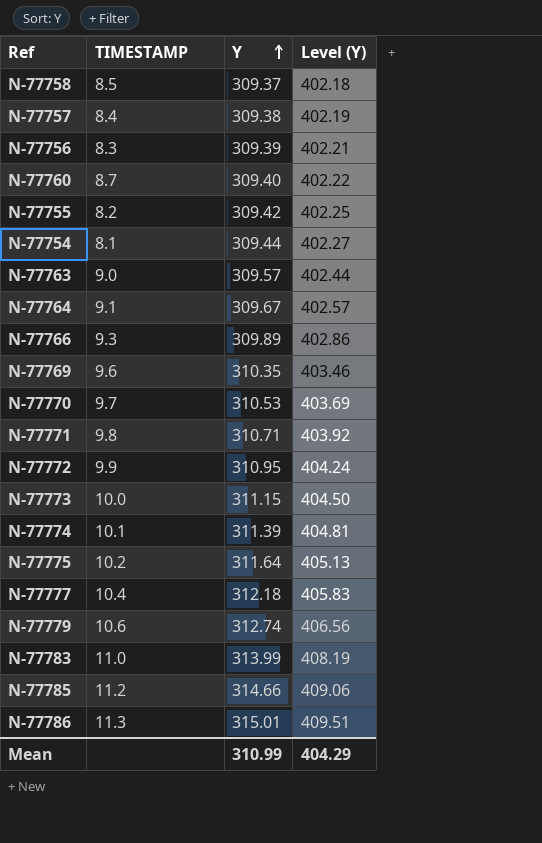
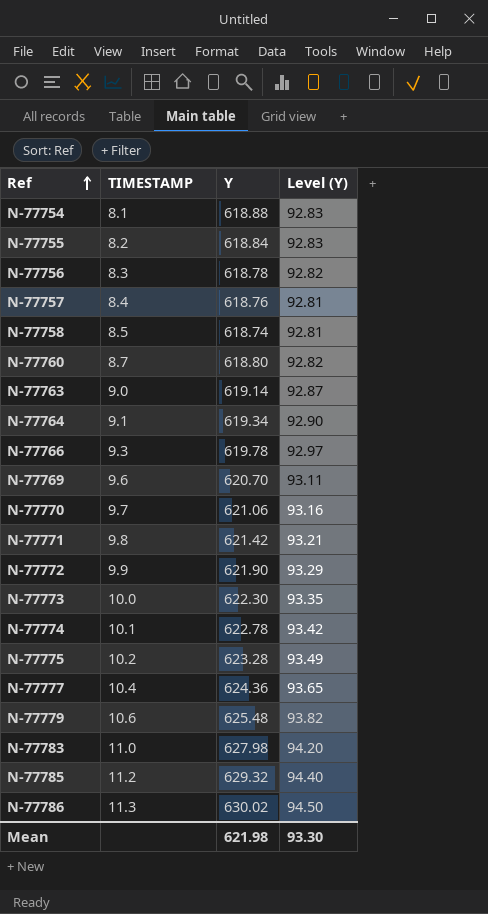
row order: Y ascending -> Ref ascending
column Level (Y) | formula: [Y] * 1.3 -> [Y] * 0.15
N-77754 | Y: 309.44 -> 618.88
N-77755 | Y: 309.42 -> 618.84
N-77756 | Y: 309.39 -> 618.78
N-77757 | Y: 309.38 -> 618.76
N-77758 | Y: 309.37 -> 618.74
N-77760 | Y: 309.40 -> 618.80
N-77763 | Y: 309.57 -> 619.14
N-77764 | Y: 309.67 -> 619.34
N-77766 | Y: 309.89 -> 619.78
N-77769 | Y: 310.35 -> 620.70
N-77770 | Y: 310.53 -> 621.06
N-77771 | Y: 310.71 -> 621.42
N-77772 | Y: 310.95 -> 621.90
N-77773 | Y: 311.15 -> 622.30
N-77774 | Y: 311.39 -> 622.78
N-77775 | Y: 311.64 -> 623.28
N-77777 | Y: 312.18 -> 624.36
N-77779 | Y: 312.74 -> 625.48
N-77783 | Y: 313.99 -> 627.98
N-77785 | Y: 314.66 -> 629.32
N-77786 | Y: 315.01 -> 630.02
Mean | Y: 310.99 -> 621.98
Mean | Level (Y): 404.29 -> 93.30

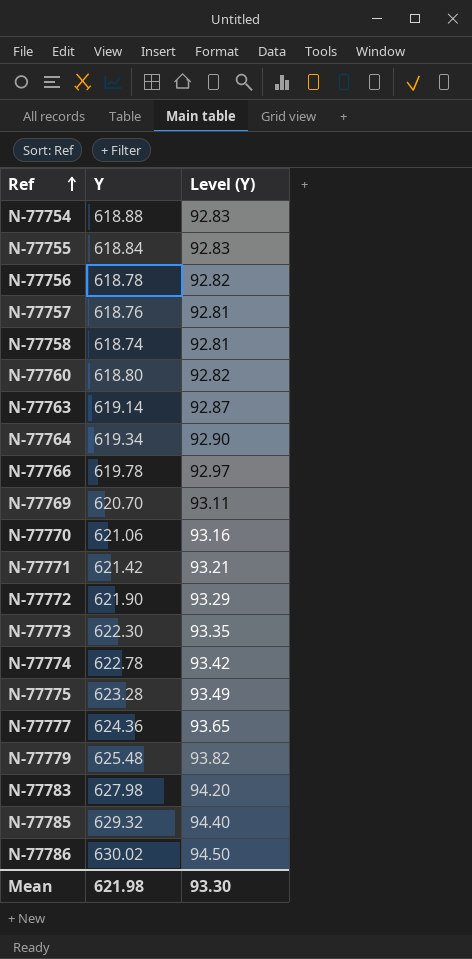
column TIMESTAMP | position: 2 -> none

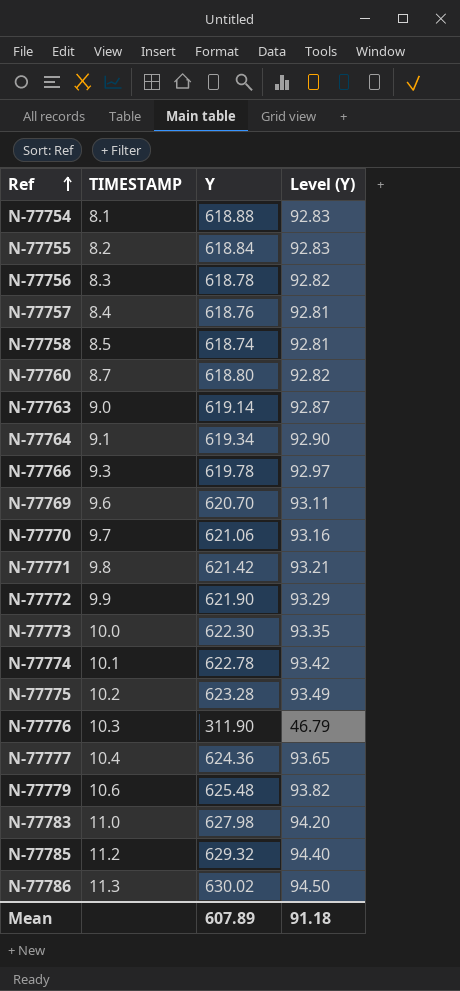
column TIMESTAMP | position: none -> 2
row N-77776: none -> 10.3 | 311.90 | 46.79
Mean | Y: 621.98 -> 607.89
Mean | Level (Y): 93.30 -> 91.18

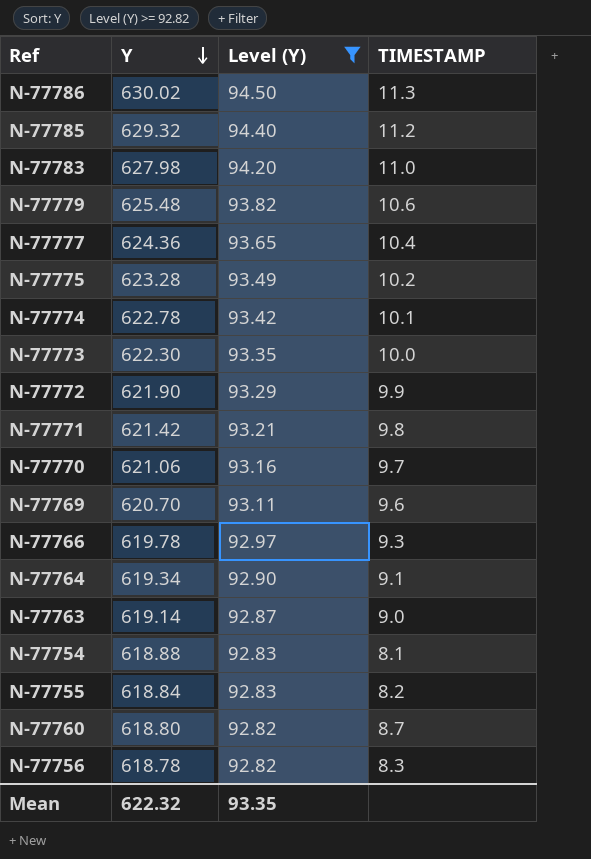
filter: none -> Level (Y) >= 92.82
row order: Ref ascending -> Y descending
column TIMESTAMP | position: 2 -> 4
Mean | Y: 607.89 -> 622.32
Mean | Level (Y): 91.18 -> 93.35

